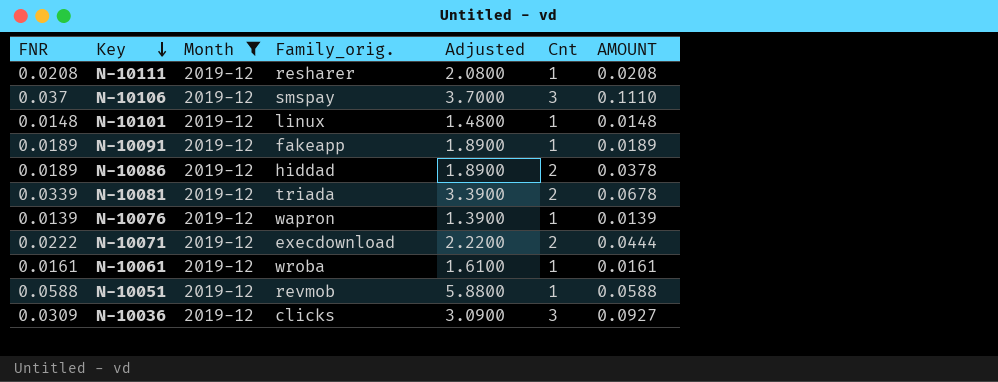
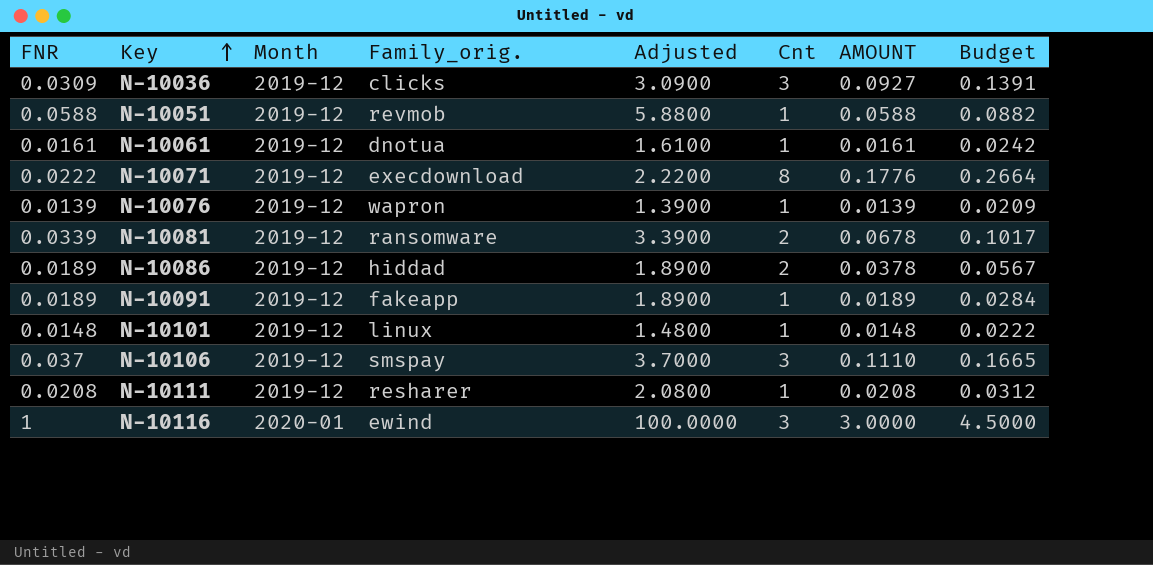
filter: Month = 2019-12 -> none
row order: Key descending -> Key ascending
column Budget | formula: none -> [AMOUNT] * 1.5
N-10061 | Family_orig.: wroba -> dnotua
N-10071 | Cnt: 2 -> 8
N-10071 | AMOUNT: 0.0444 -> 0.1776
N-10081 | Family_orig.: triada -> ransomware

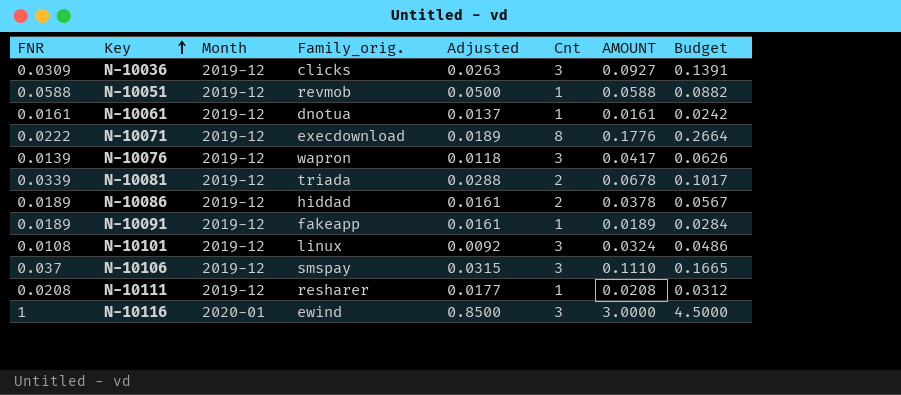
column Adjusted | formula: [FNR] * 100 -> [FNR] * 0.85
N-10076 | Cnt: 1 -> 3
N-10076 | AMOUNT: 0.0139 -> 0.0417
N-10076 | Budget: 0.0209 -> 0.0626
N-10081 | Family_orig.: ransomware -> triada
N-10101 | FNR: 0.0148 -> 0.0108
N-10101 | Cnt: 1 -> 3
N-10101 | AMOUNT: 0.0148 -> 0.0324
N-10101 | Budget: 0.0222 -> 0.0486

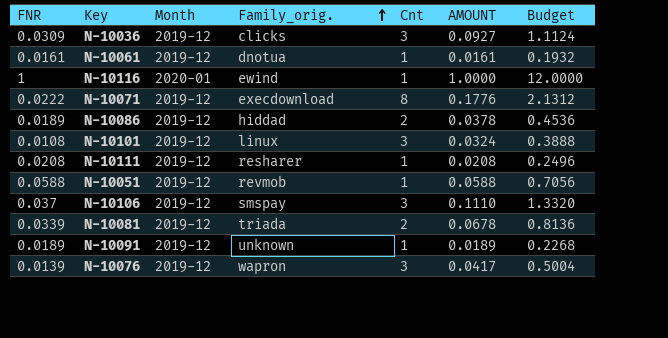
row order: Key ascending -> Family_orig. ascending
column Adjusted | formula: [FNR] * 0.85 -> none
column Budget | formula: [AMOUNT] * 1.5 -> [AMOUNT] * 12
N-10116 | Cnt: 3 -> 1
N-10116 | AMOUNT: 3.0000 -> 1.0000
N-10091 | Family_orig.: fakeapp -> unknown

